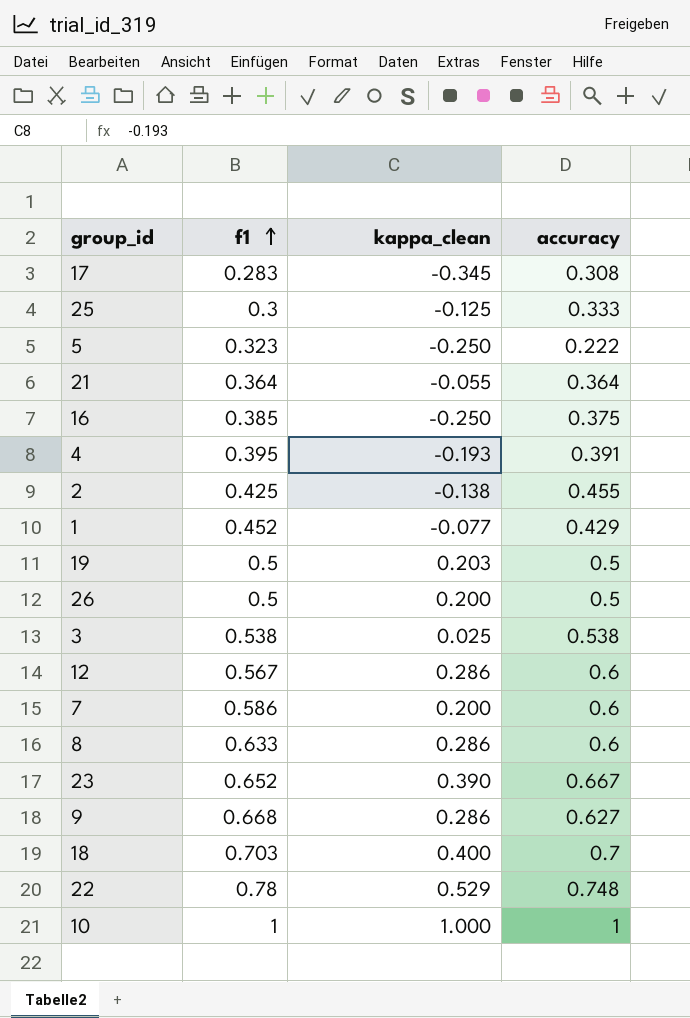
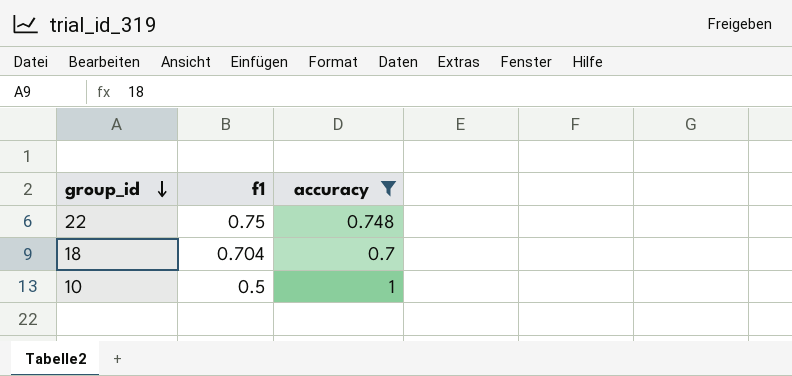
filter: none -> accuracy >= 0.7
row order: f1 ascending -> group_id descending
column kappa_clean | position: 3 -> none
22 | f1: 0.78 -> 0.75
18 | f1: 0.703 -> 0.704
10 | f1: 1 -> 0.5

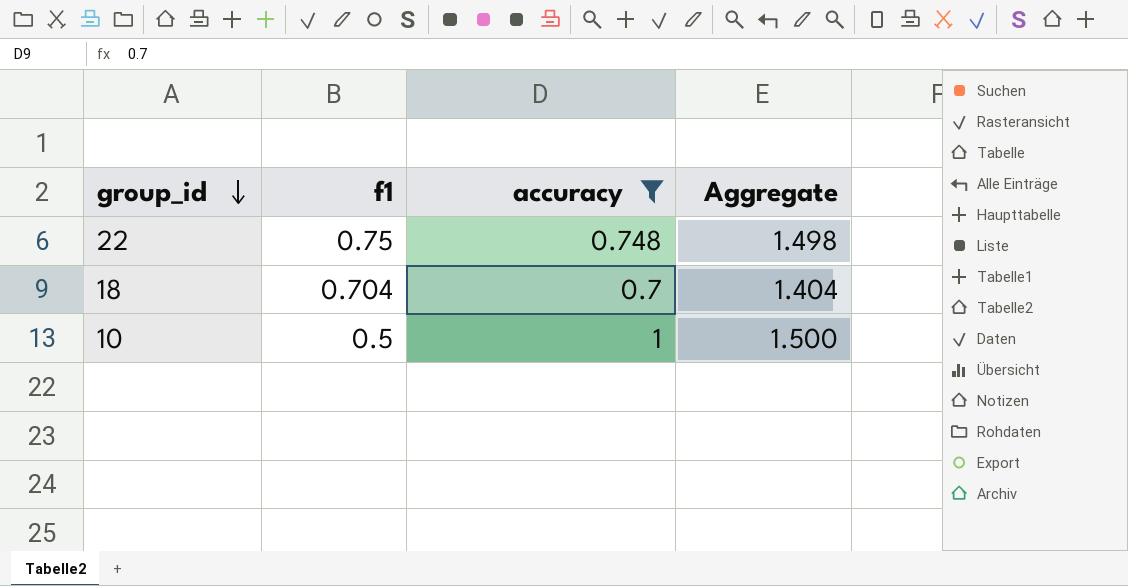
column Aggregate | formula: none -> [f1] + [accuracy]

